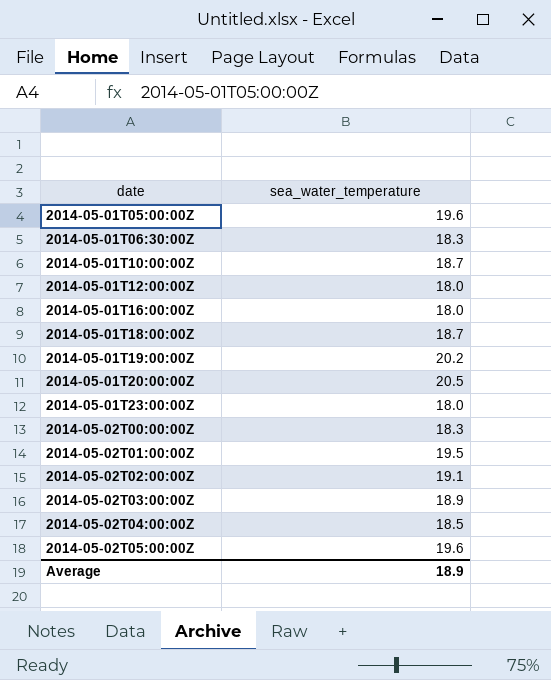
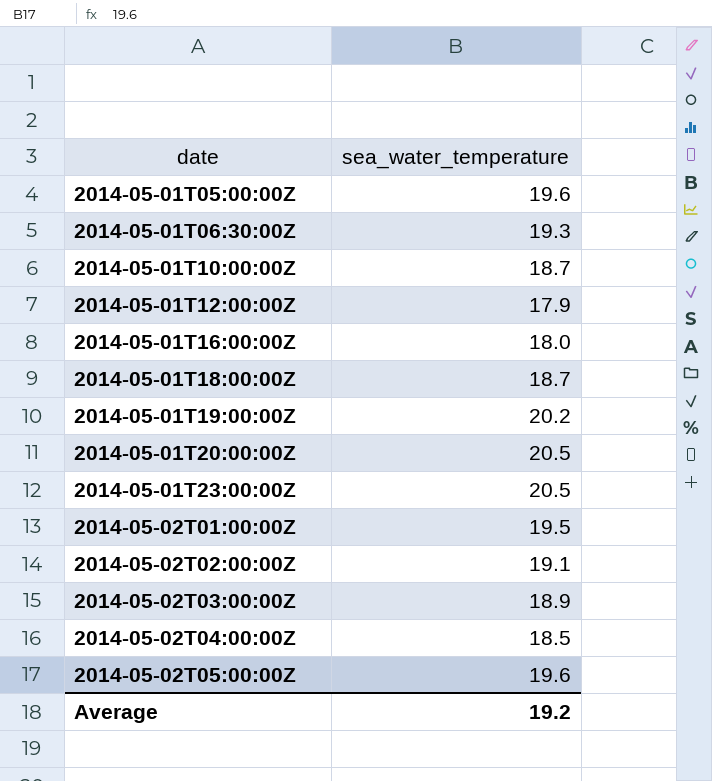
row 2014-05-02T00:00:00Z: 18.3 -> none
2014-05-01T06:30:00Z | sea_water_temperature: 18.3 -> 19.3
2014-05-01T12:00:00Z | sea_water_temperature: 18.0 -> 17.9
2014-05-01T23:00:00Z | sea_water_temperature: 18.0 -> 20.5
Average | sea_water_temperature: 18.9 -> 19.2

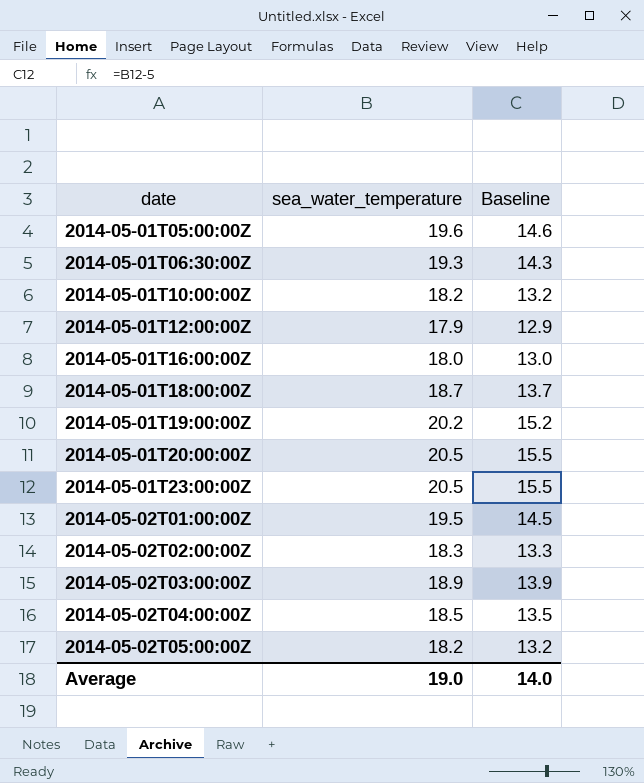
column Baseline | formula: none -> [sea_water_temperature] - 5
2014-05-01T10:00:00Z | sea_water_temperature: 18.7 -> 18.2
2014-05-02T02:00:00Z | sea_water_temperature: 19.1 -> 18.3
2014-05-02T05:00:00Z | sea_water_temperature: 19.6 -> 18.2
Average | sea_water_temperature: 19.2 -> 19.0

